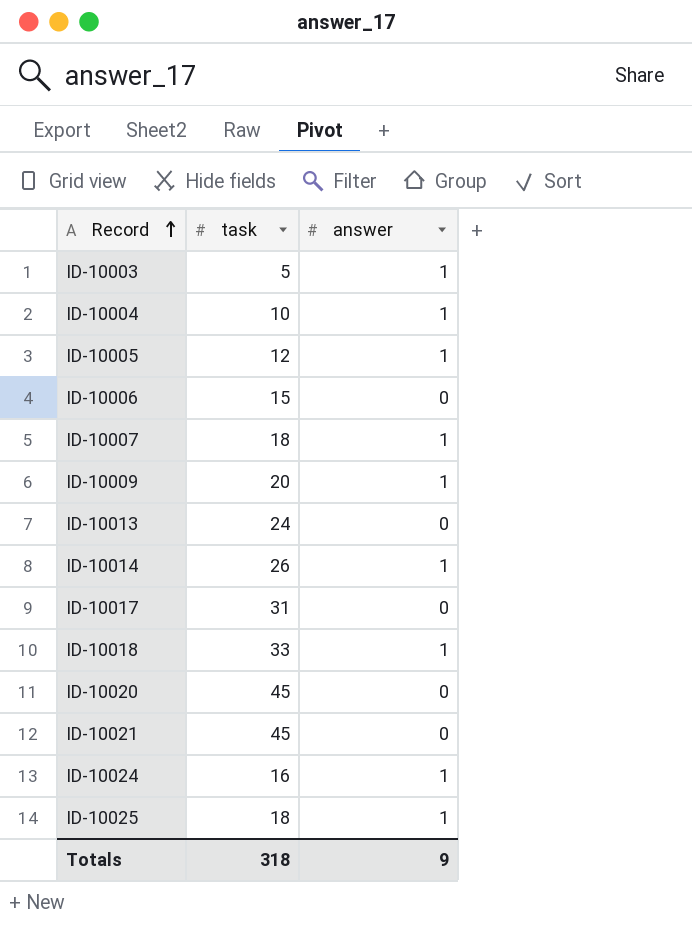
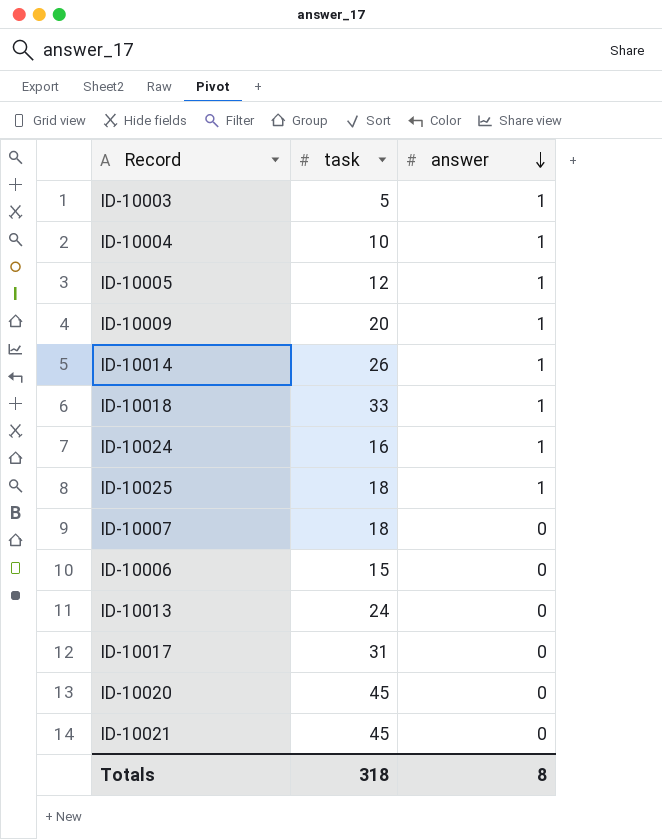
row order: Record ascending -> answer descending
ID-10007 | answer: 1 -> 0
Totals | answer: 9 -> 8

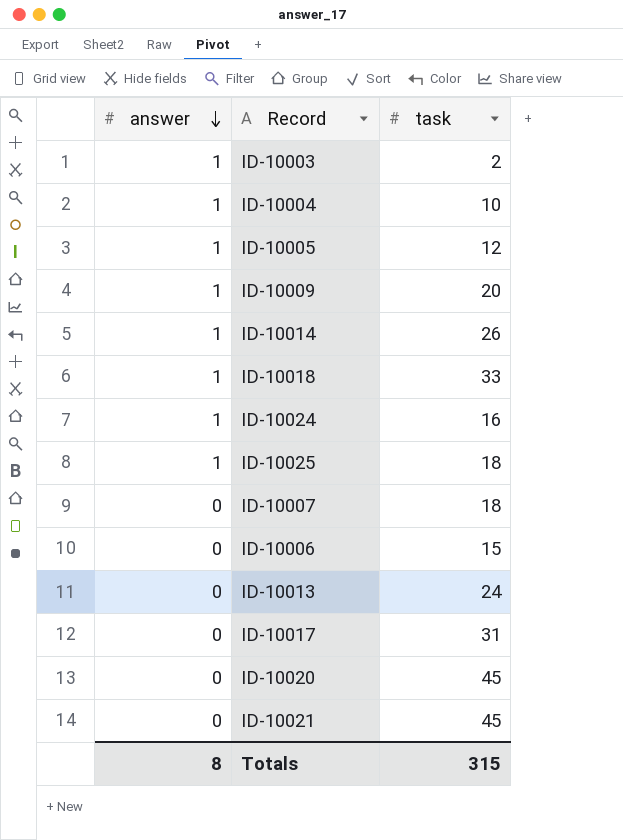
column answer | position: 3 -> 1
ID-10003 | task: 5 -> 2
Totals | task: 318 -> 315

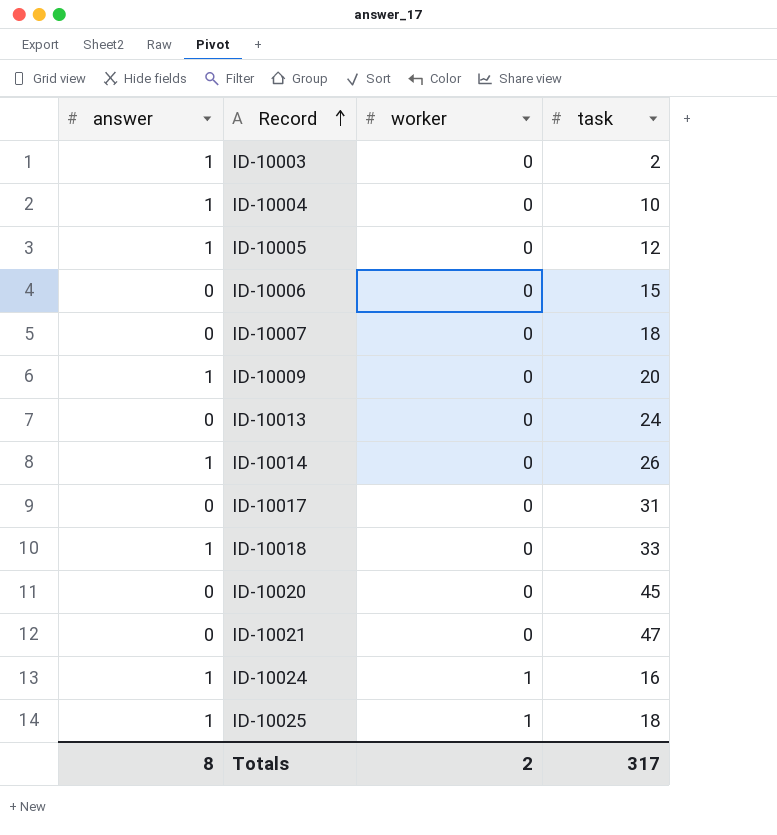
row order: answer descending -> Record ascending
column worker | position: none -> 3
ID-10021 | task: 45 -> 47
Totals | task: 315 -> 317

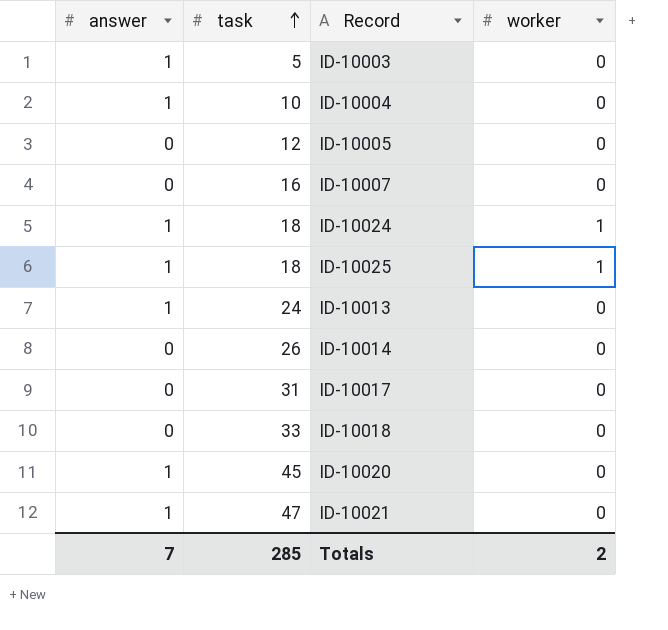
row order: Record ascending -> task ascending
column task | position: 4 -> 2
row ID-10006: 0 | 0 | 15 -> none
row ID-10009: 1 | 0 | 20 -> none
ID-10003 | task: 2 -> 5
ID-10005 | answer: 1 -> 0
ID-10007 | task: 18 -> 16
ID-10024 | task: 16 -> 18
ID-10013 | answer: 0 -> 1
ID-10014 | answer: 1 -> 0
ID-10018 | answer: 1 -> 0
ID-10020 | answer: 0 -> 1
ID-10021 | answer: 0 -> 1
Totals | answer: 8 -> 7
Totals | task: 317 -> 285

